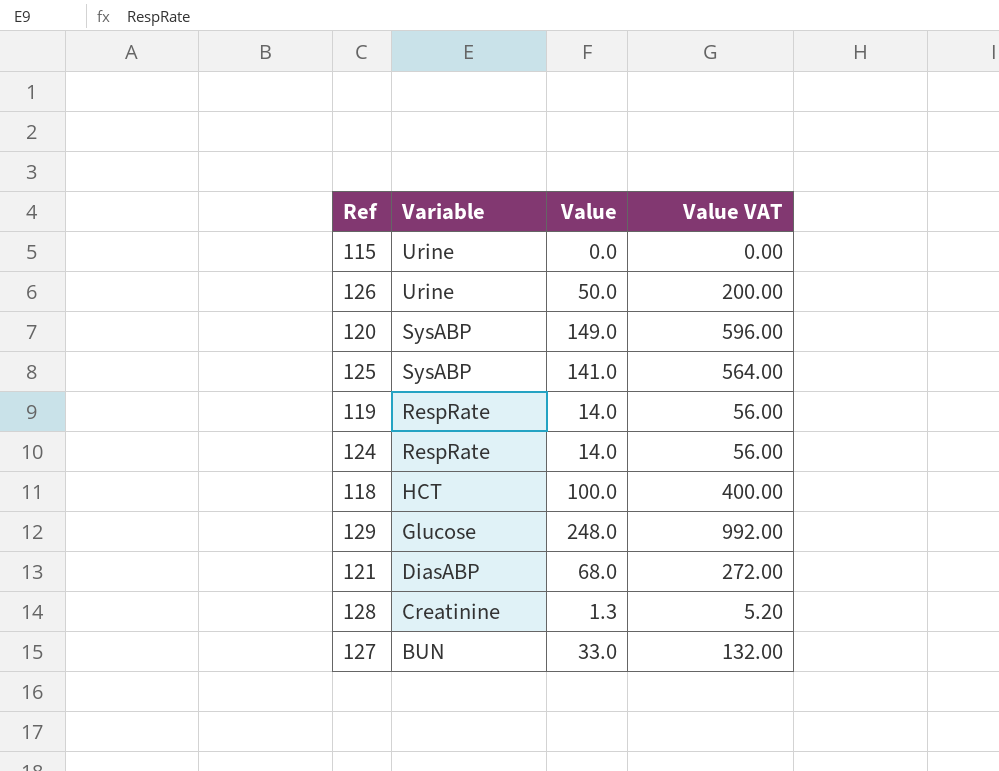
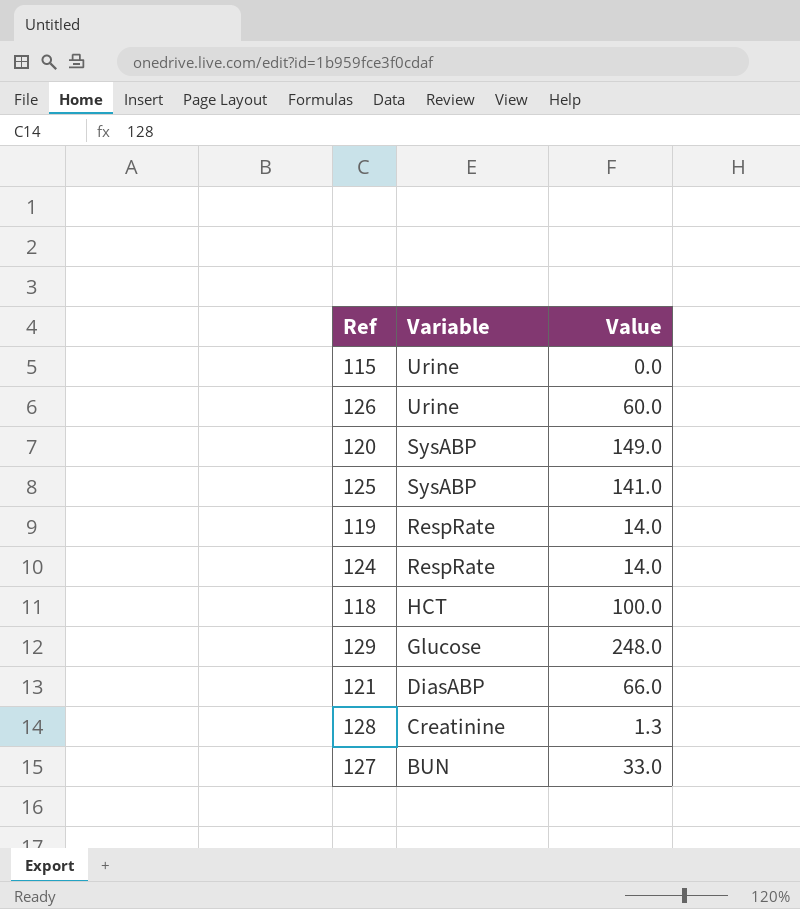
column Value VAT | formula: [Value] * 4 -> none
126 | Value: 50.0 -> 60.0
121 | Value: 68.0 -> 66.0

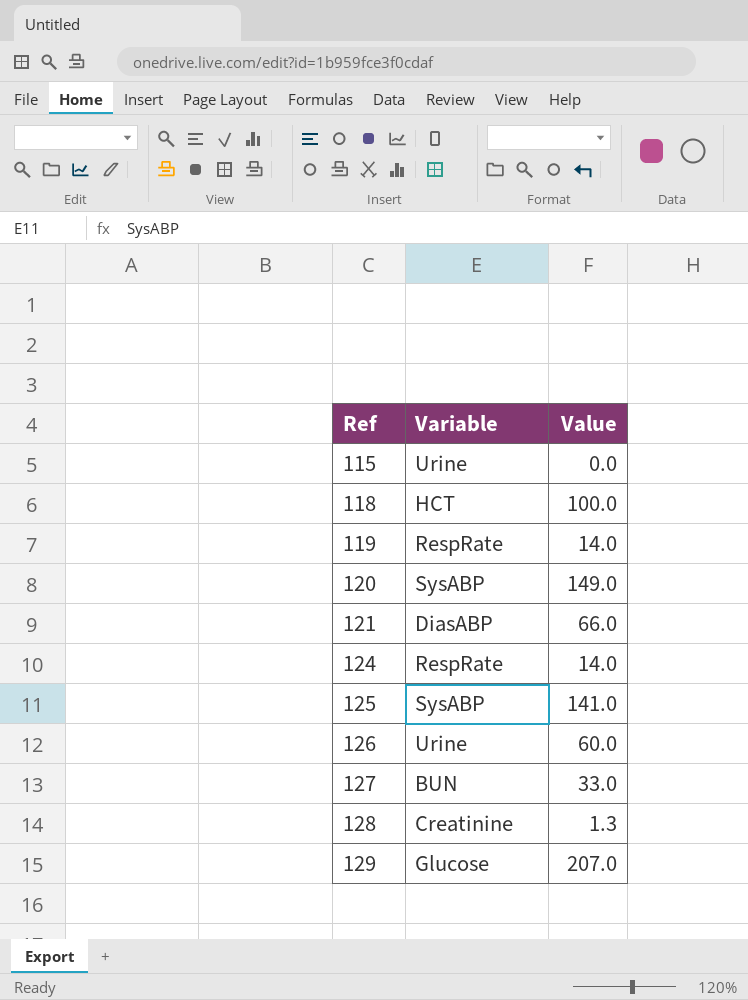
row order: Variable descending -> Ref ascending
129 | Value: 248.0 -> 207.0

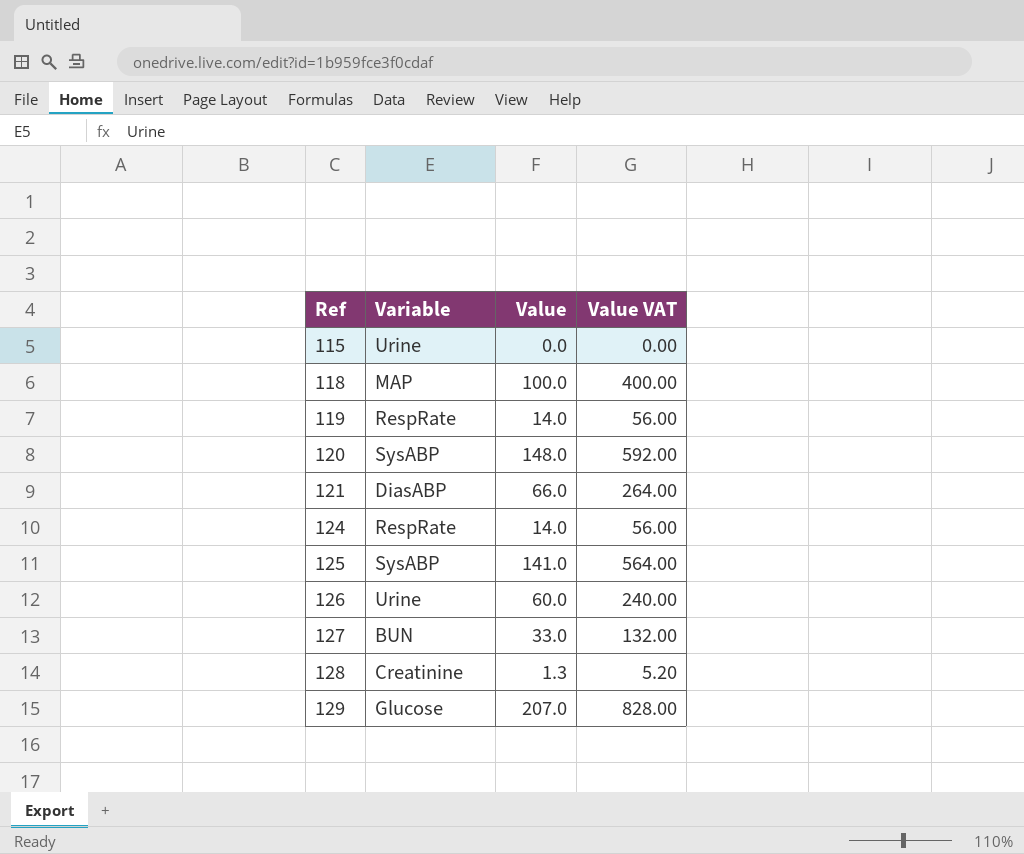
column Value VAT | formula: none -> [Value] * 4
118 | Variable: HCT -> MAP
120 | Value: 149.0 -> 148.0

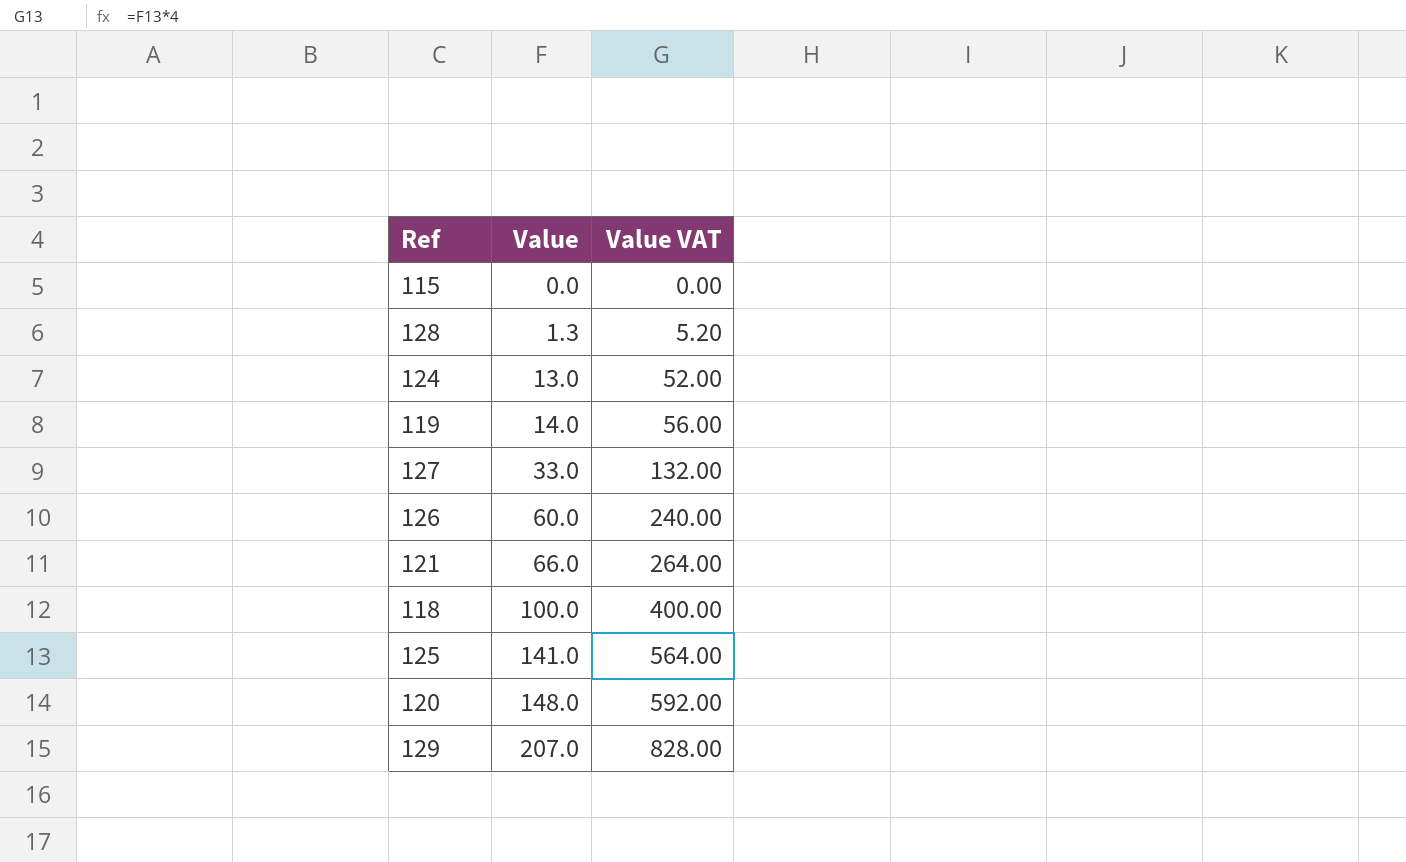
row order: Ref ascending -> Value ascending
column Variable | position: 2 -> none
124 | Value: 14.0 -> 13.0
124 | Value VAT: 56.00 -> 52.00

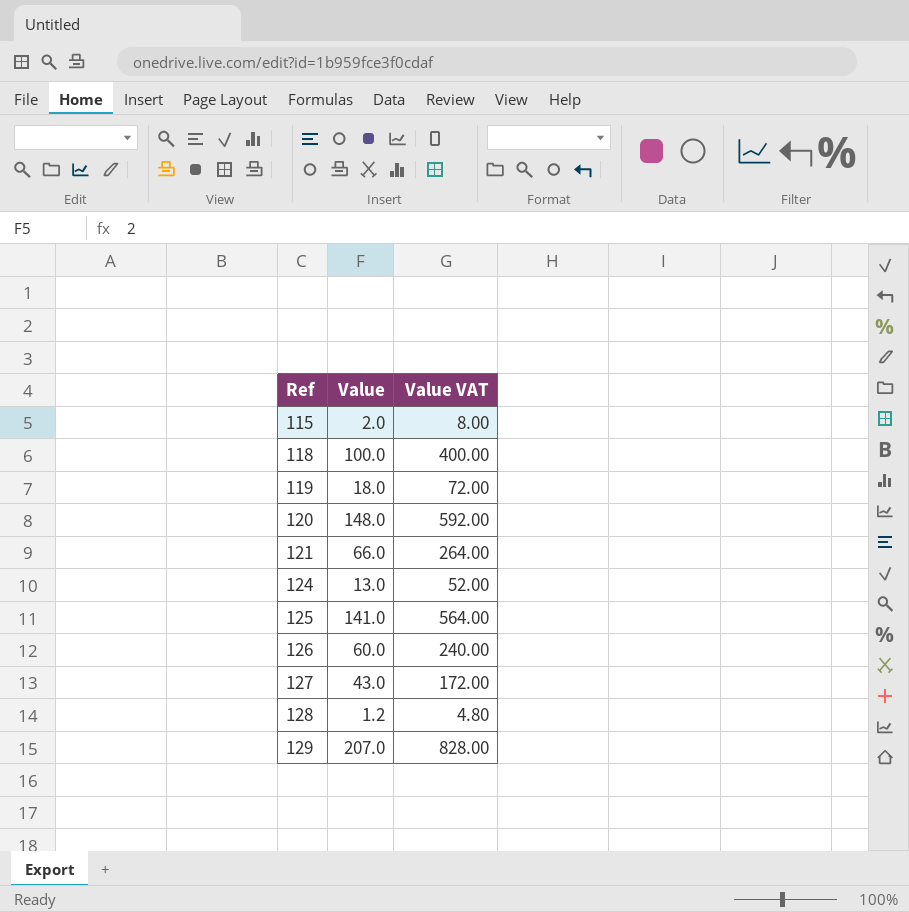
row order: Value ascending -> Ref ascending
115 | Value: 0.0 -> 2.0
115 | Value VAT: 0.00 -> 8.00
119 | Value: 14.0 -> 18.0
119 | Value VAT: 56.00 -> 72.00
127 | Value: 33.0 -> 43.0
127 | Value VAT: 132.00 -> 172.00
128 | Value: 1.3 -> 1.2
128 | Value VAT: 5.20 -> 4.80

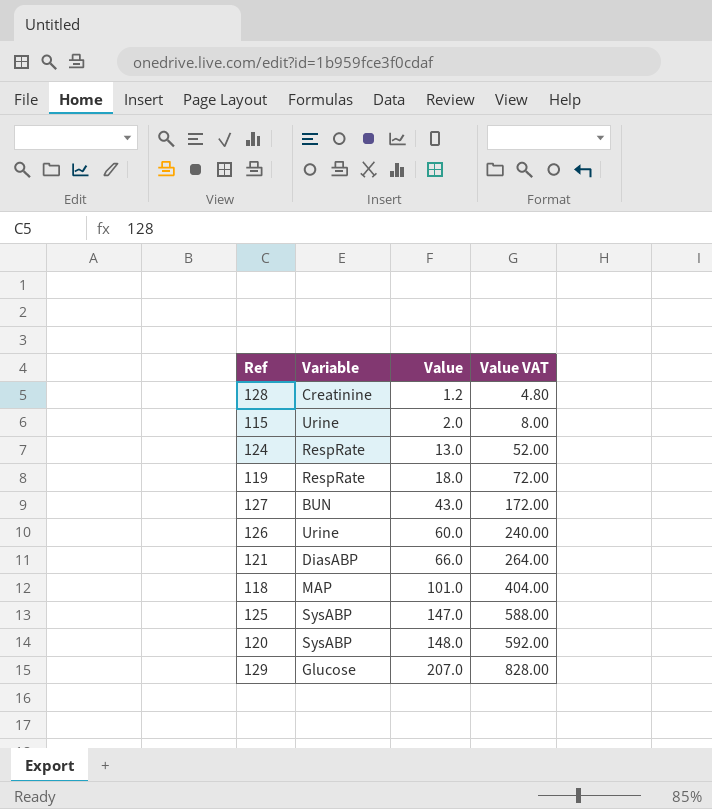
row order: Ref ascending -> Value ascending
column Variable | position: none -> 2
118 | Value: 100.0 -> 101.0
118 | Value VAT: 400.00 -> 404.00
125 | Value: 141.0 -> 147.0
125 | Value VAT: 564.00 -> 588.00

